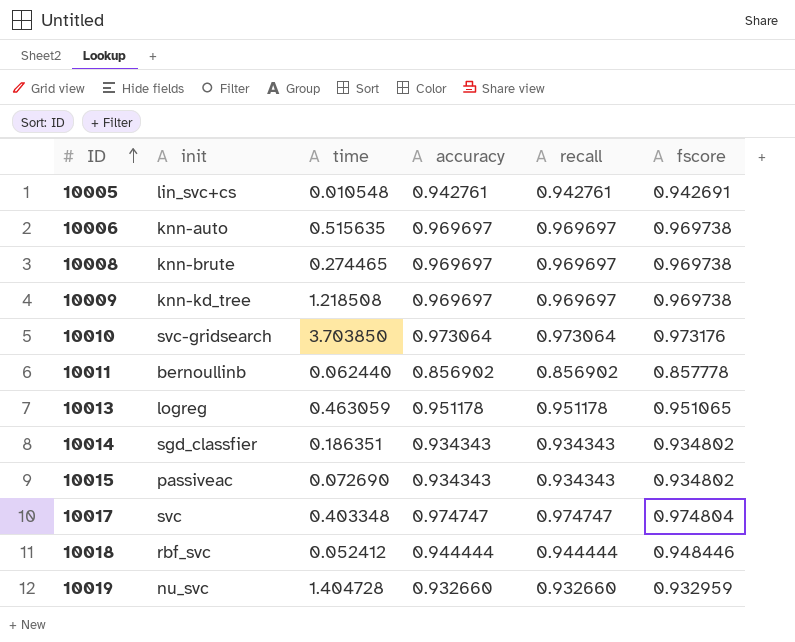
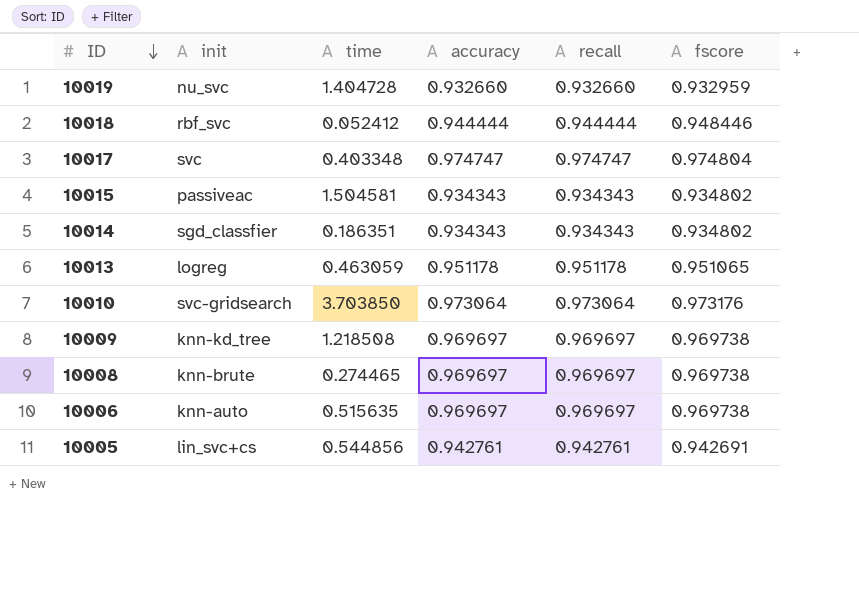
row order: ID ascending -> ID descending
row 10011: bernoullinb | 0.062440 | 0.856902 | 0.856902 | 0.857778 -> none
10015 | time: 0.072690 -> 1.504581
10005 | time: 0.010548 -> 0.544856

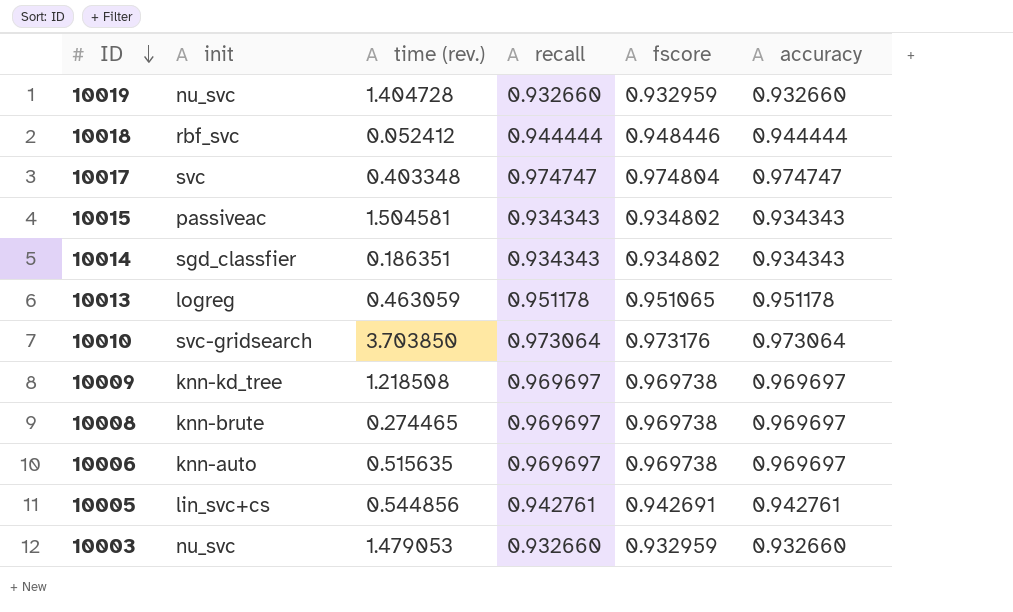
column name: time -> time (rev.)
column accuracy | position: 4 -> 6
row 10003: none -> nu_svc | 1.479053 | 0.932660 | 0.932959 | 0.932660

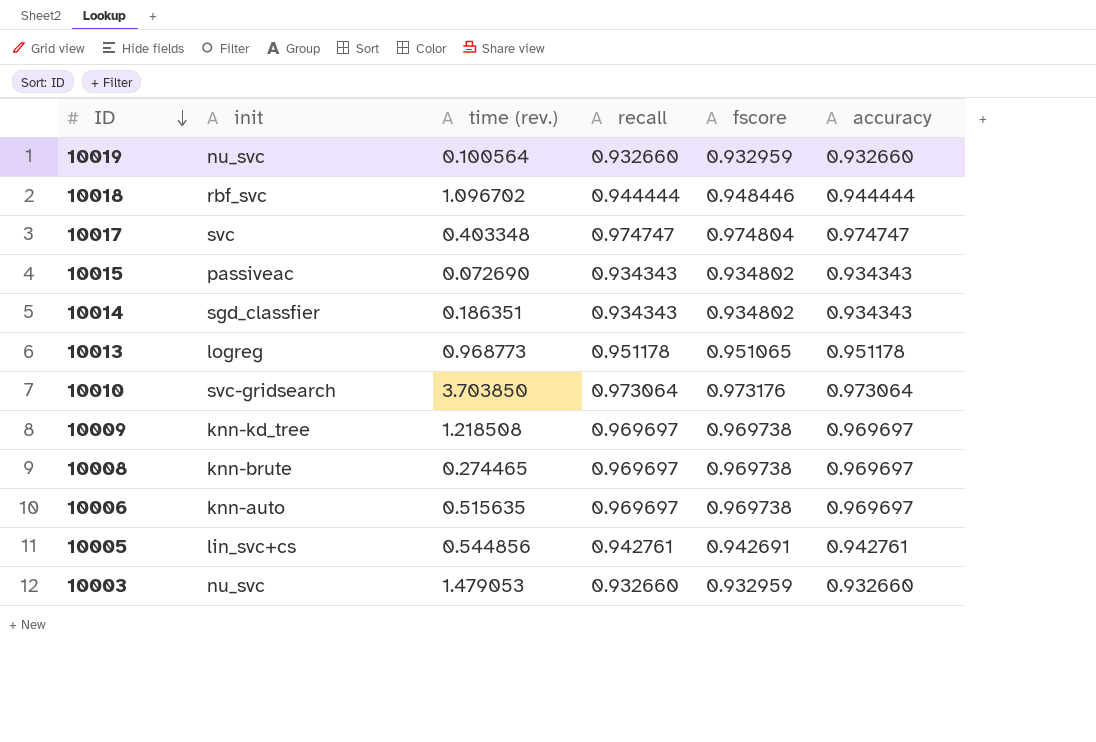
10019 | time (rev.): 1.404728 -> 0.100564
10018 | time (rev.): 0.052412 -> 1.096702
10015 | time (rev.): 1.504581 -> 0.072690
10013 | time (rev.): 0.463059 -> 0.968773

